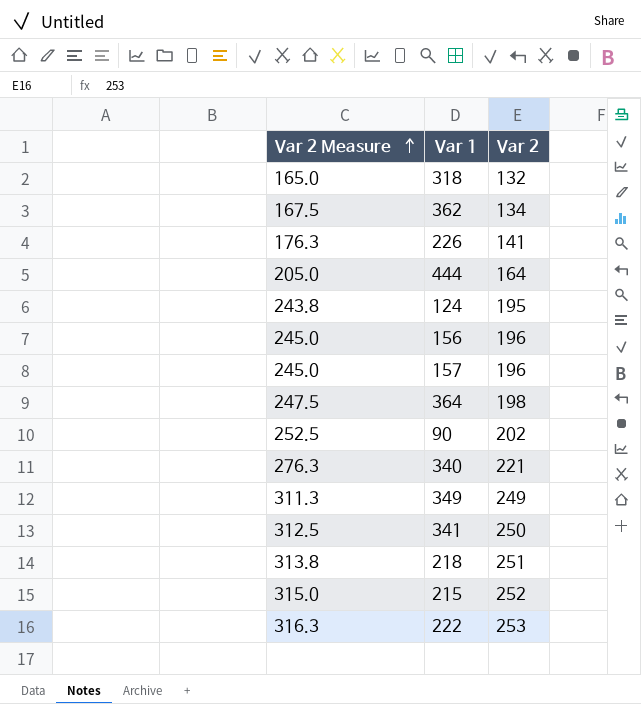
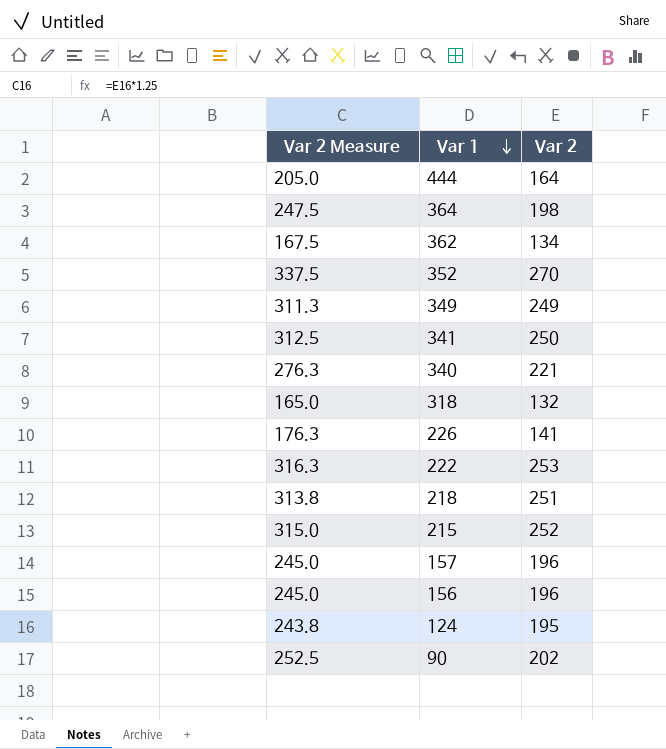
row order: Var 2 Measure ascending -> Var 1 descending
row 352: none -> 337.5 | 270

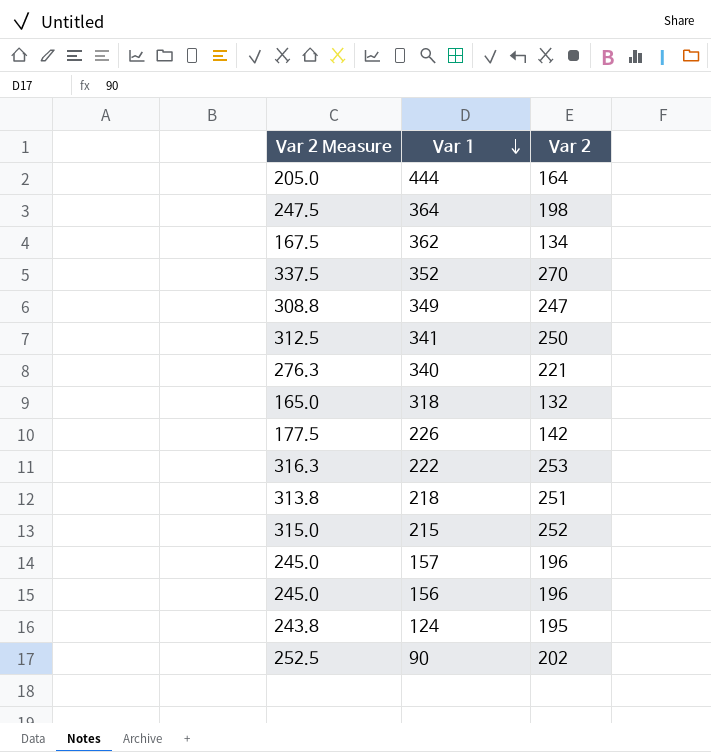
349 | Var 2 Measure: 311.3 -> 308.8
349 | Var 2: 249 -> 247
226 | Var 2 Measure: 176.3 -> 177.5
226 | Var 2: 141 -> 142

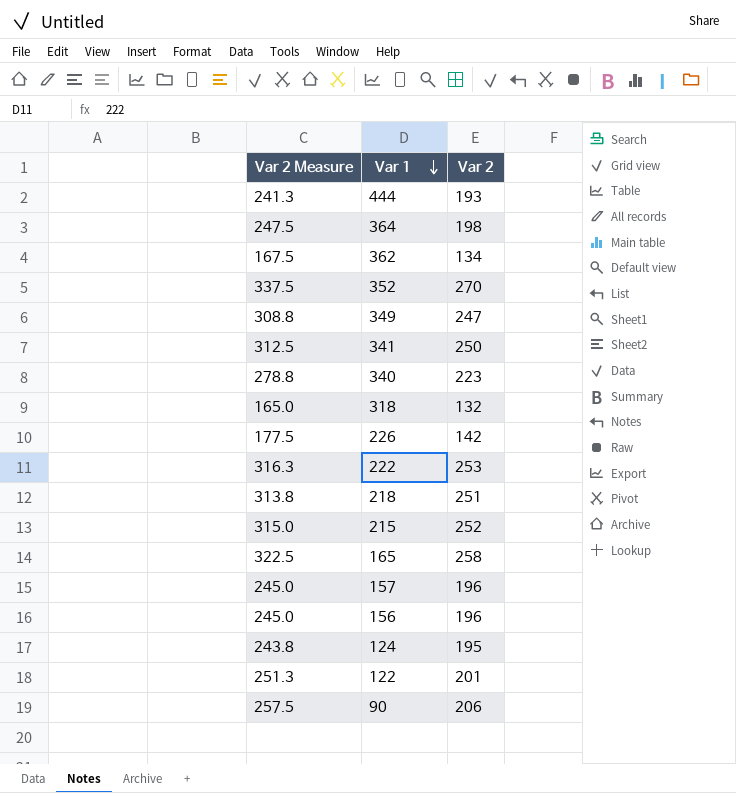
444 | Var 2 Measure: 205.0 -> 241.3
444 | Var 2: 164 -> 193
340 | Var 2 Measure: 276.3 -> 278.8
340 | Var 2: 221 -> 223
row 165: none -> 322.5 | 258
row 122: none -> 251.3 | 201
90 | Var 2 Measure: 252.5 -> 257.5
90 | Var 2: 202 -> 206

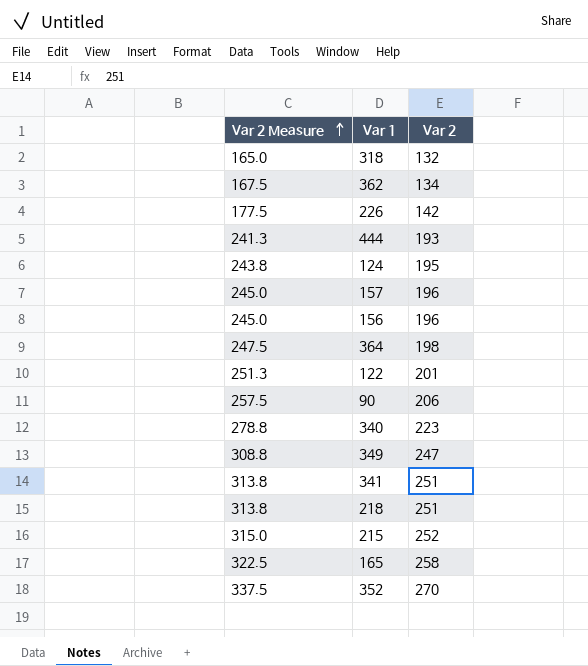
row order: Var 1 descending -> Var 2 Measure ascending
row 222: 316.3 | 253 -> none
341 | Var 2 Measure: 312.5 -> 313.8
341 | Var 2: 250 -> 251

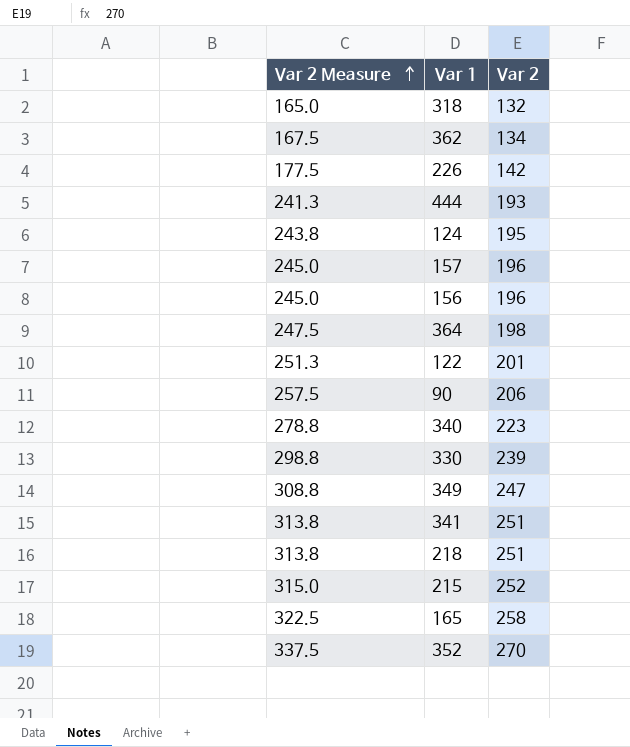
row 330: none -> 298.8 | 239

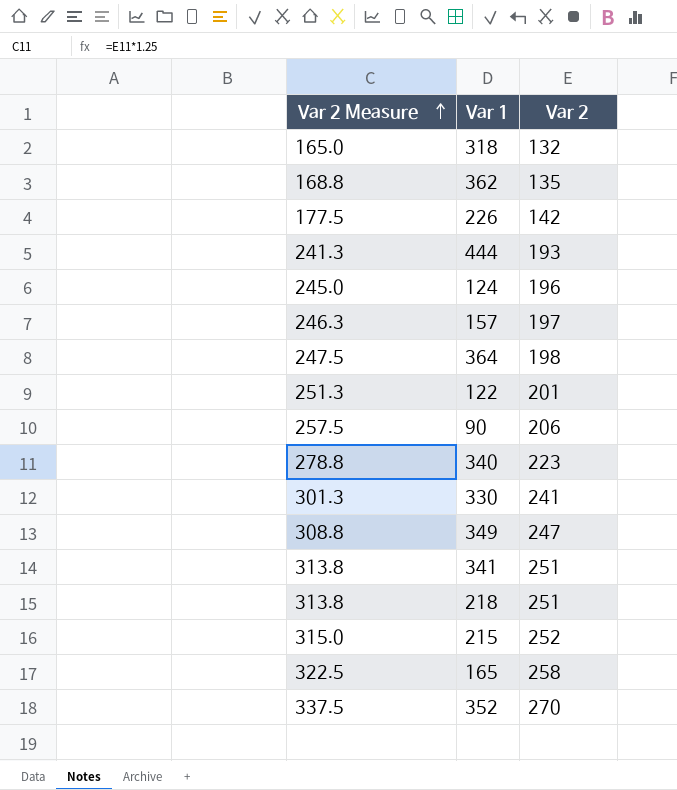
row 156: 245.0 | 196 -> none
362 | Var 2 Measure: 167.5 -> 168.8
362 | Var 2: 134 -> 135
124 | Var 2 Measure: 243.8 -> 245.0
124 | Var 2: 195 -> 196
157 | Var 2 Measure: 245.0 -> 246.3
157 | Var 2: 196 -> 197
330 | Var 2 Measure: 298.8 -> 301.3
330 | Var 2: 239 -> 241

